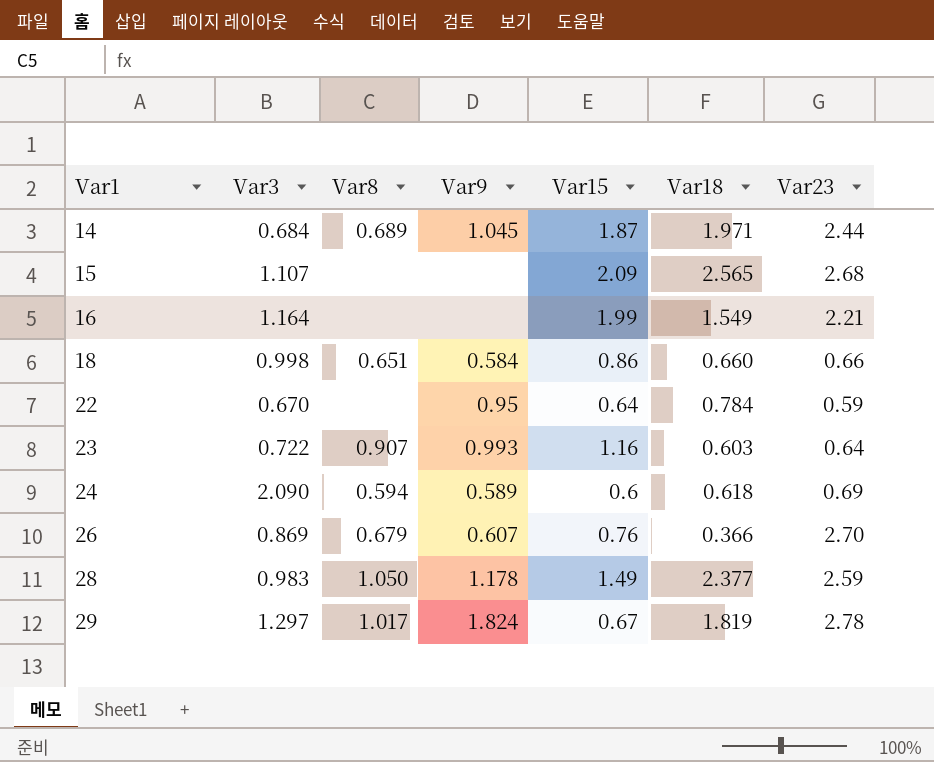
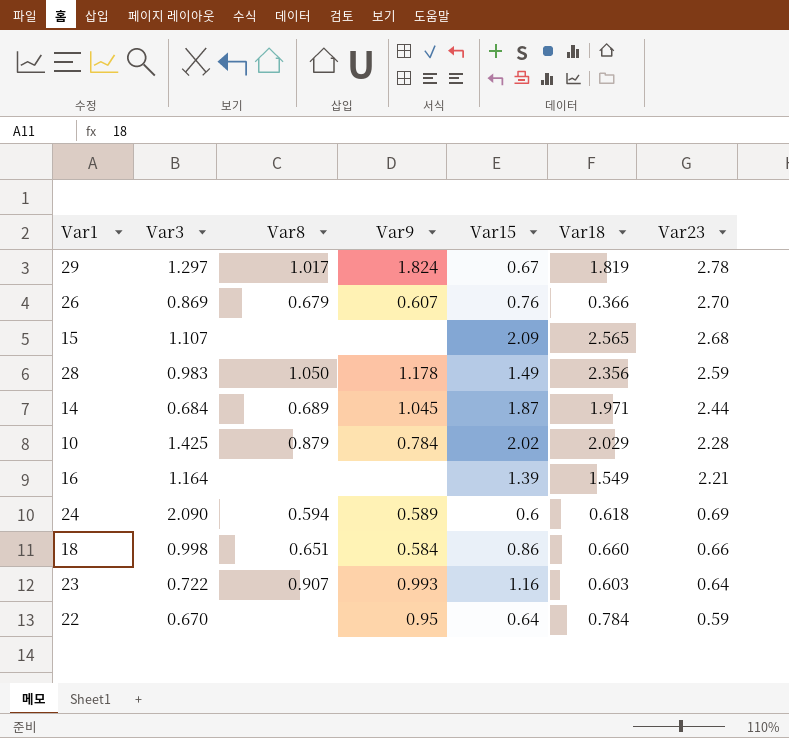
row order: Var1 ascending -> Var23 descending
28 | Var18: 2.377 -> 2.356
row 10: none -> 1.425 | 0.879 | 0.784 | 2.02 | 2.029 | 2.28
16 | Var15: 1.99 -> 1.39

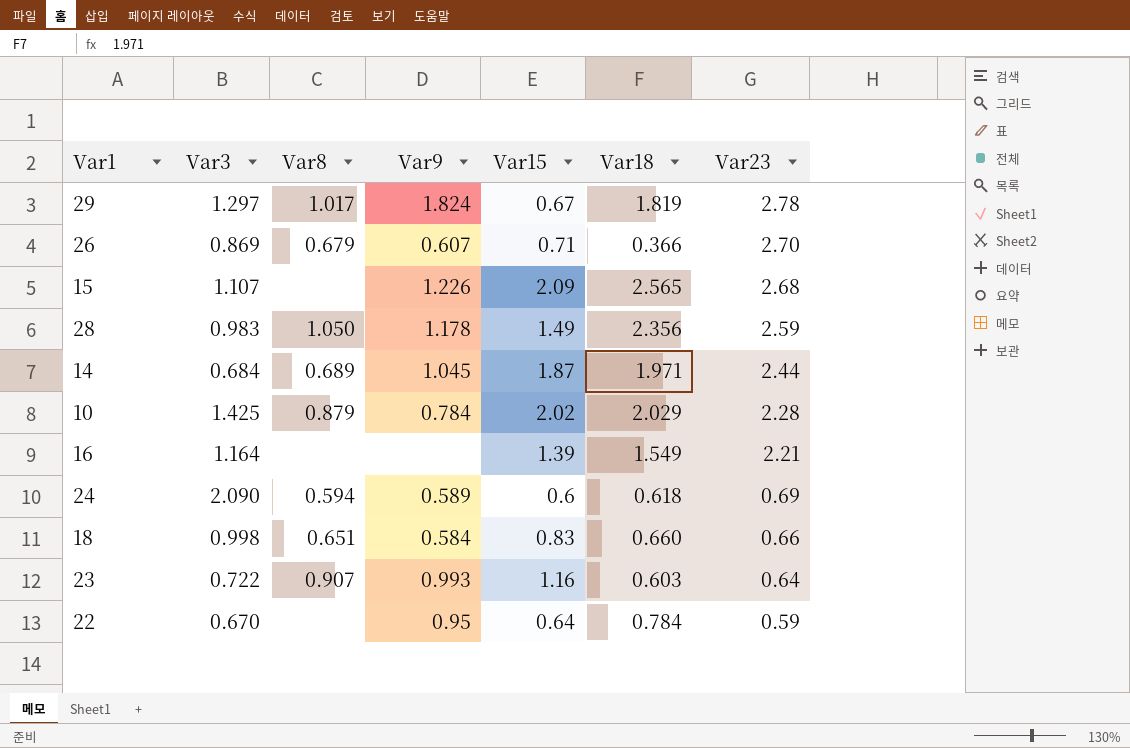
26 | Var15: 0.76 -> 0.71
15 | Var9: none -> 1.226
18 | Var15: 0.86 -> 0.83

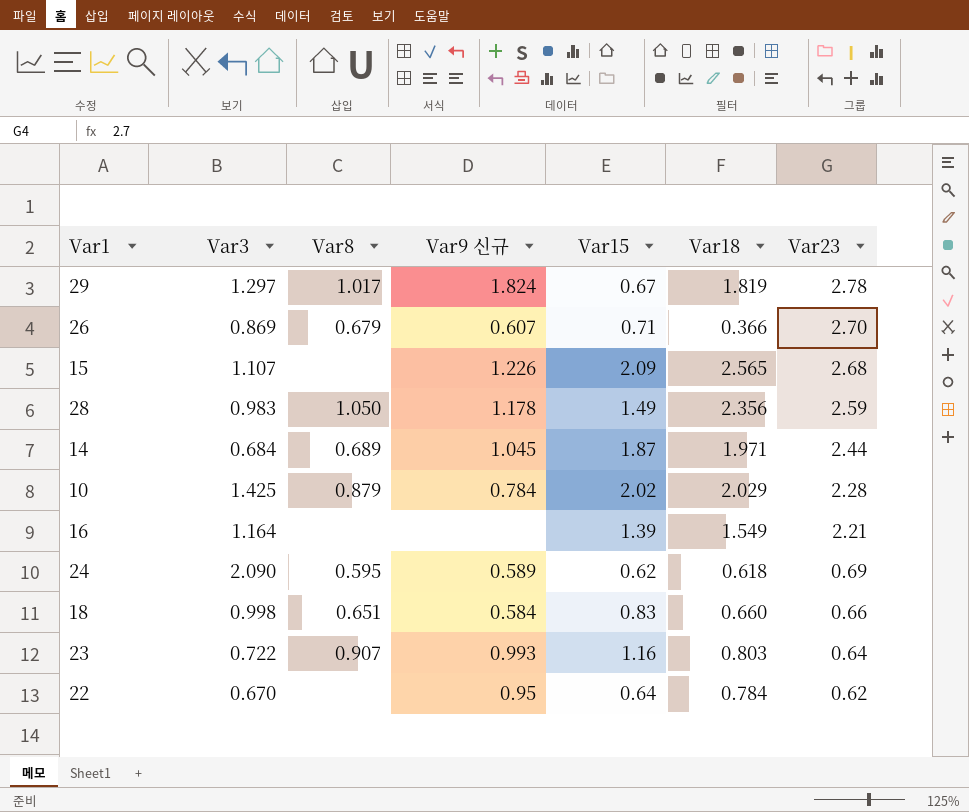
column name: Var9 -> Var9 신규
24 | Var8: 0.594 -> 0.595
24 | Var15: 0.6 -> 0.62
23 | Var18: 0.603 -> 0.803
22 | Var23: 0.59 -> 0.62

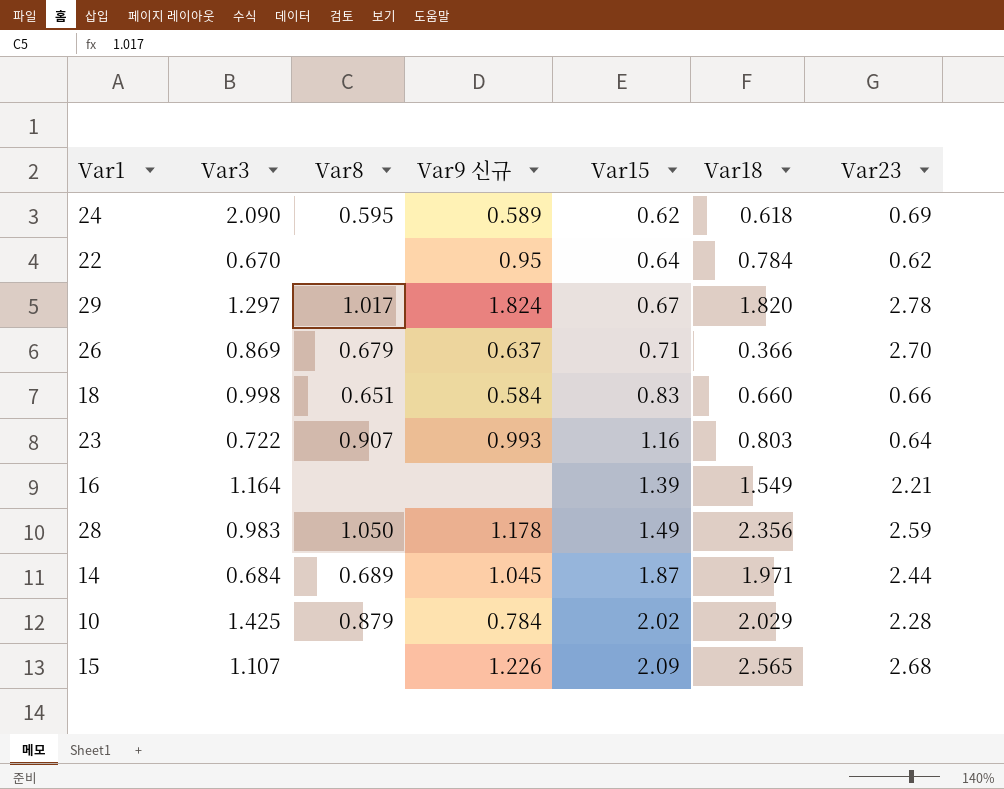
row order: Var23 descending -> Var15 ascending
29 | Var18: 1.819 -> 1.820
26 | Var9 신규: 0.607 -> 0.637

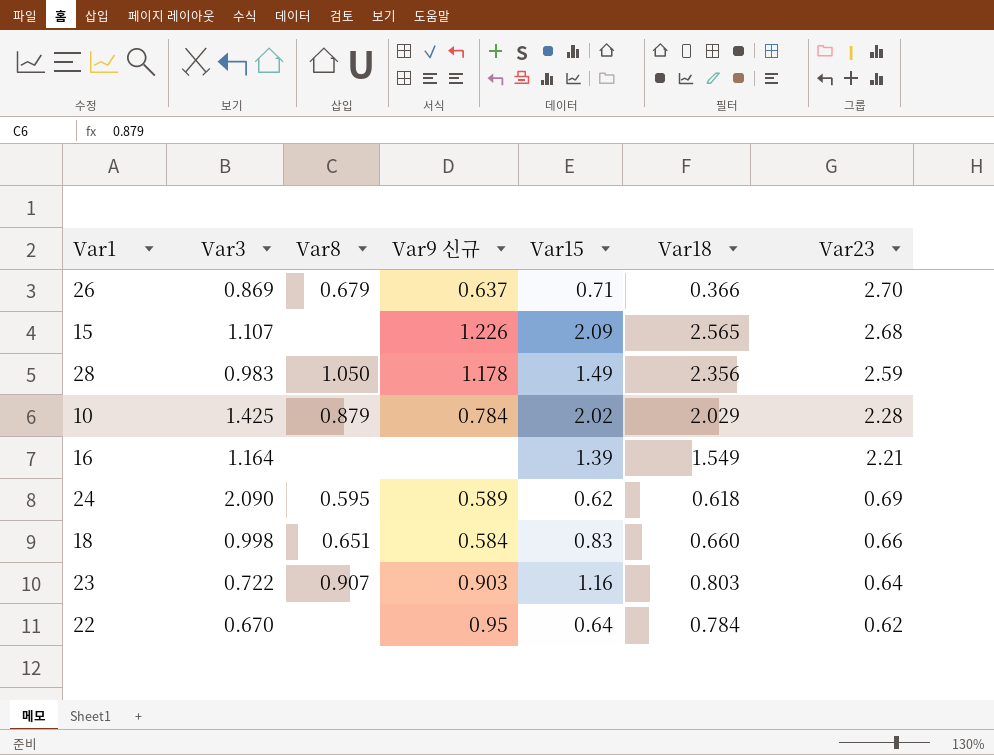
row order: Var15 ascending -> Var23 descending
row 29: 1.297 | 1.017 | 1.824 | 0.67 | 1.820 | 2.78 -> none
row 14: 0.684 | 0.689 | 1.045 | 1.87 | 1.971 | 2.44 -> none
23 | Var9 신규: 0.993 -> 0.903

